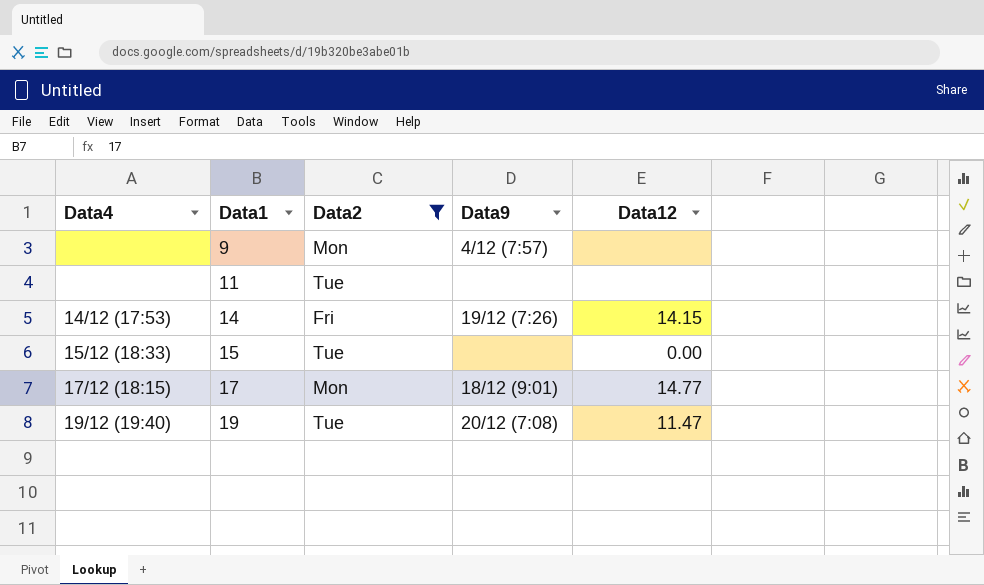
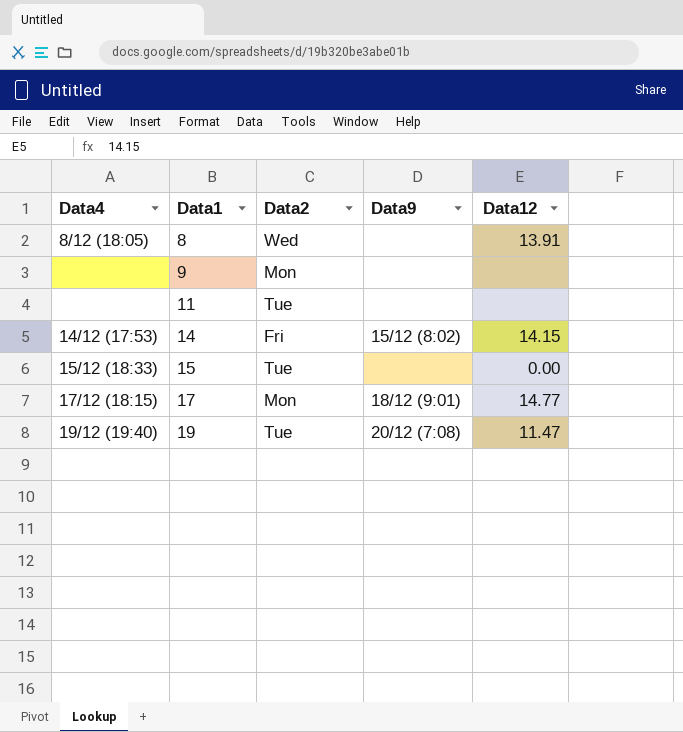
filter: Data2 != Wed -> none
9 | Data9: 4/12 (7:57) -> none
14 | Data9: 19/12 (7:26) -> 15/12 (8:02)

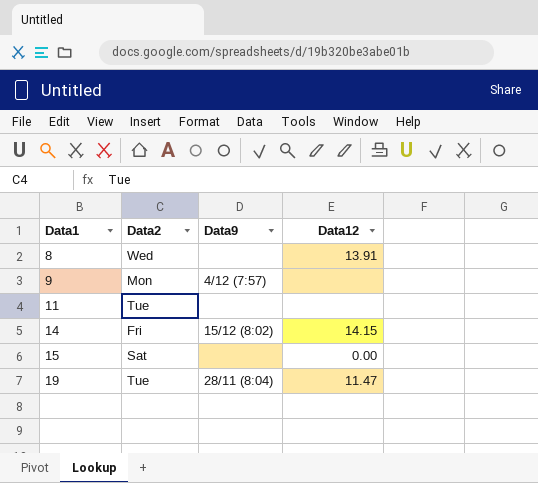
column Data4 | position: 1 -> none
row 17: 17/12 (18:15) | Mon | 18/12 (9:01) | 14.77 -> none
9 | Data9: none -> 4/12 (7:57)
15 | Data2: Tue -> Sat
19 | Data9: 20/12 (7:08) -> 28/11 (8:04)

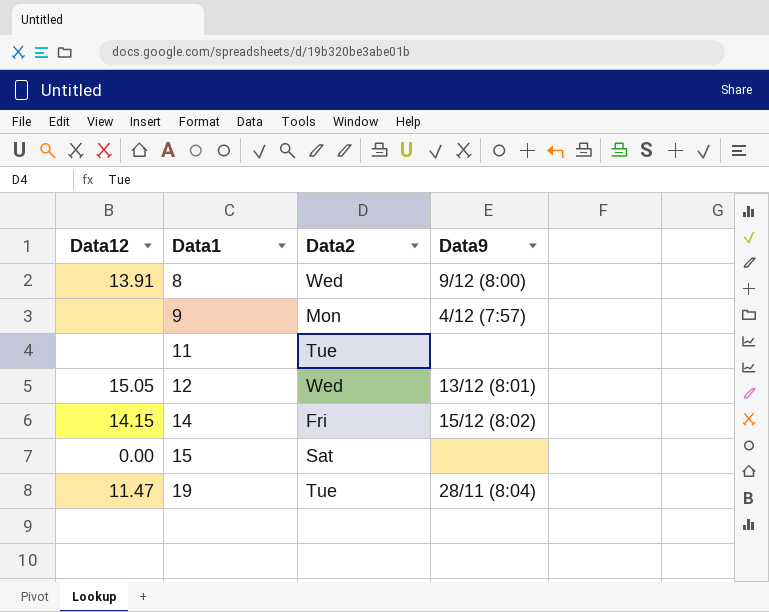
column Data12 | position: 4 -> 1
8 | Data9: none -> 9/12 (8:00)
row 12: none -> 15.05 | Wed | 13/12 (8:01)

